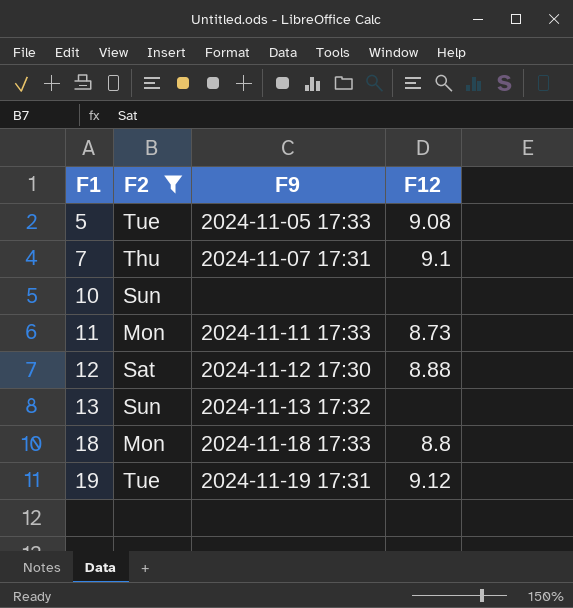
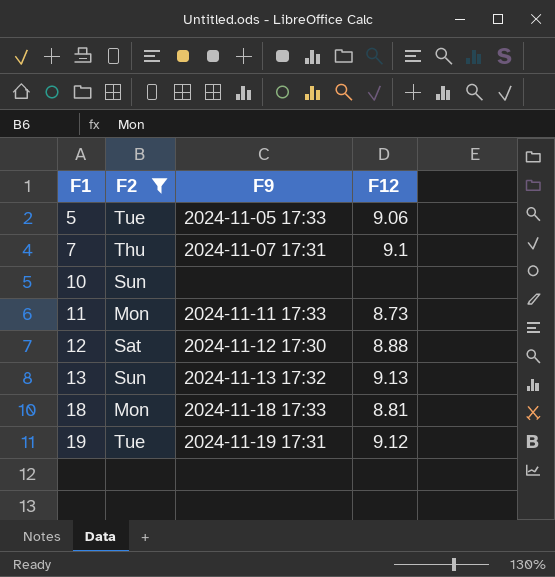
5 | F12: 9.08 -> 9.06
13 | F12: none -> 9.13
18 | F12: 8.8 -> 8.81

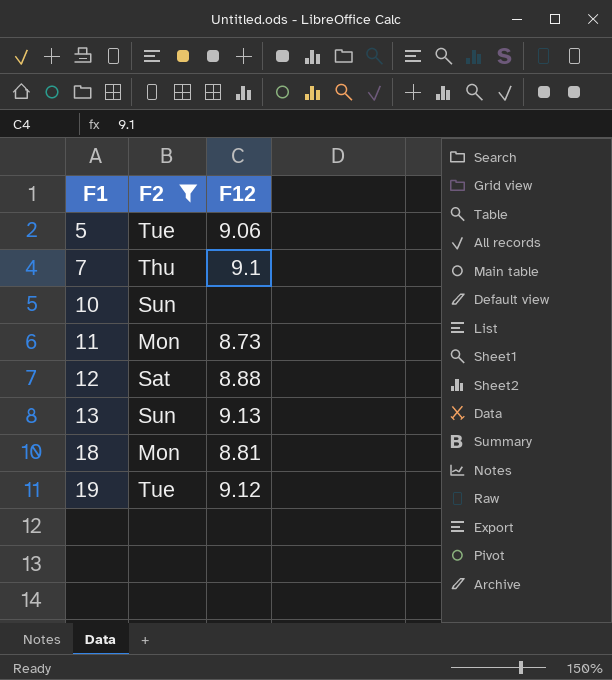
column F9 | position: 3 -> none

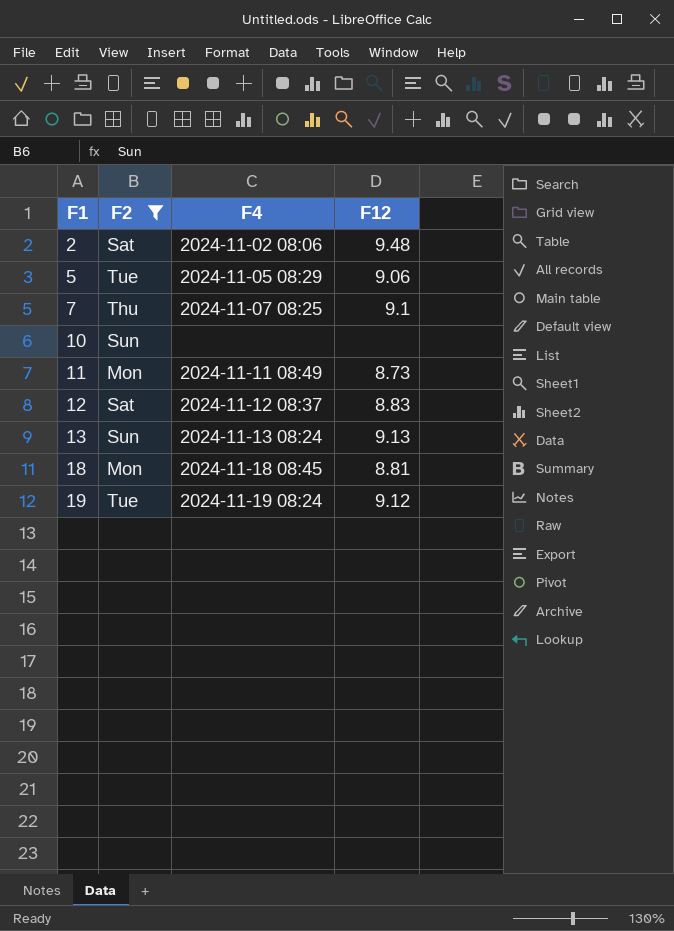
column F4 | position: none -> 3
row 2: none -> Sat | 2024-11-02 08:06 | 9.48
12 | F12: 8.88 -> 8.83

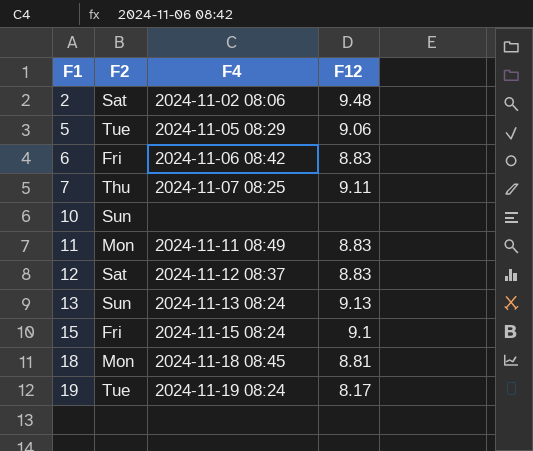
filter: F2 != Fri -> none
7 | F12: 9.1 -> 9.11
11 | F12: 8.73 -> 8.83
19 | F12: 9.12 -> 8.17

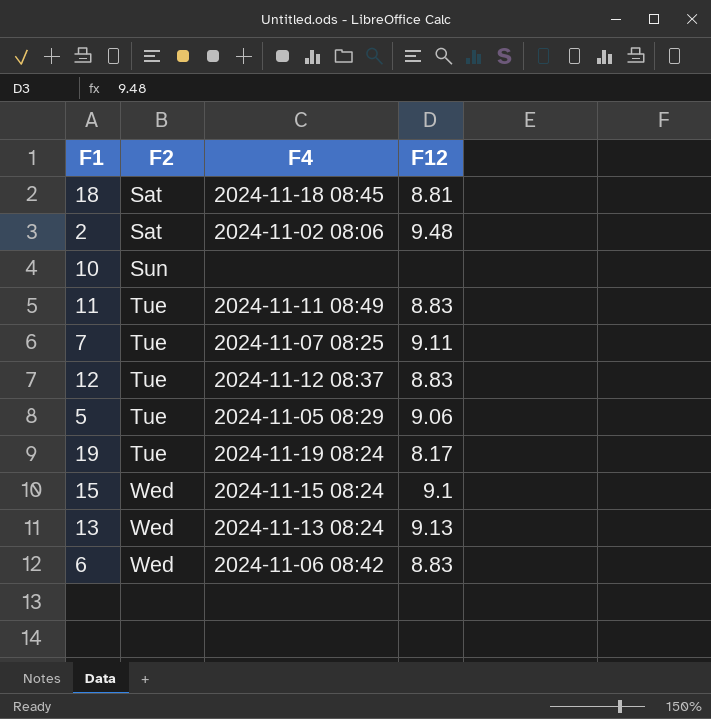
row order: F1 ascending -> F2 ascending
18 | F2: Mon -> Sat
11 | F2: Mon -> Tue
7 | F2: Thu -> Tue
12 | F2: Sat -> Tue
15 | F2: Fri -> Wed
13 | F2: Sun -> Wed
6 | F2: Fri -> Wed

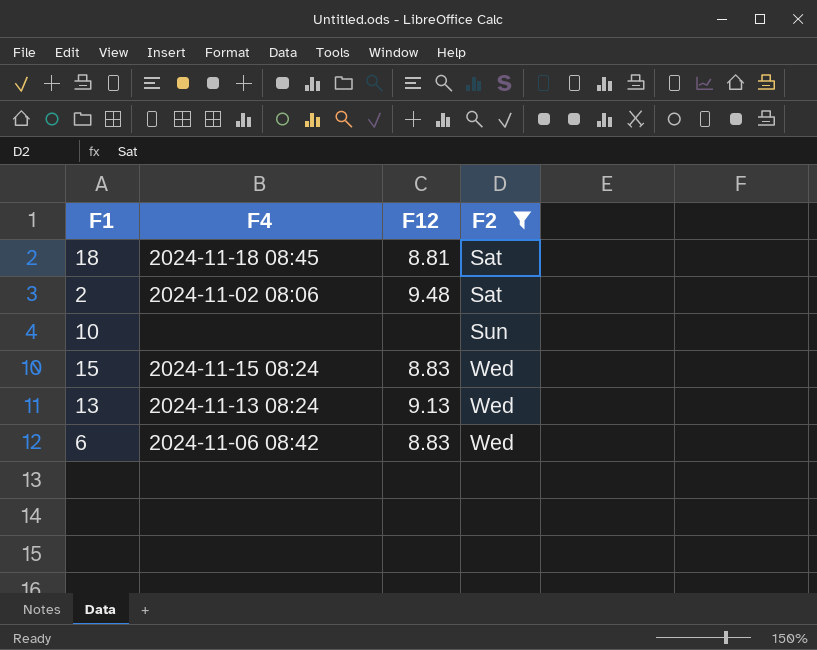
filter: none -> F2 != Tue
column F2 | position: 2 -> 4
15 | F12: 9.1 -> 8.83

